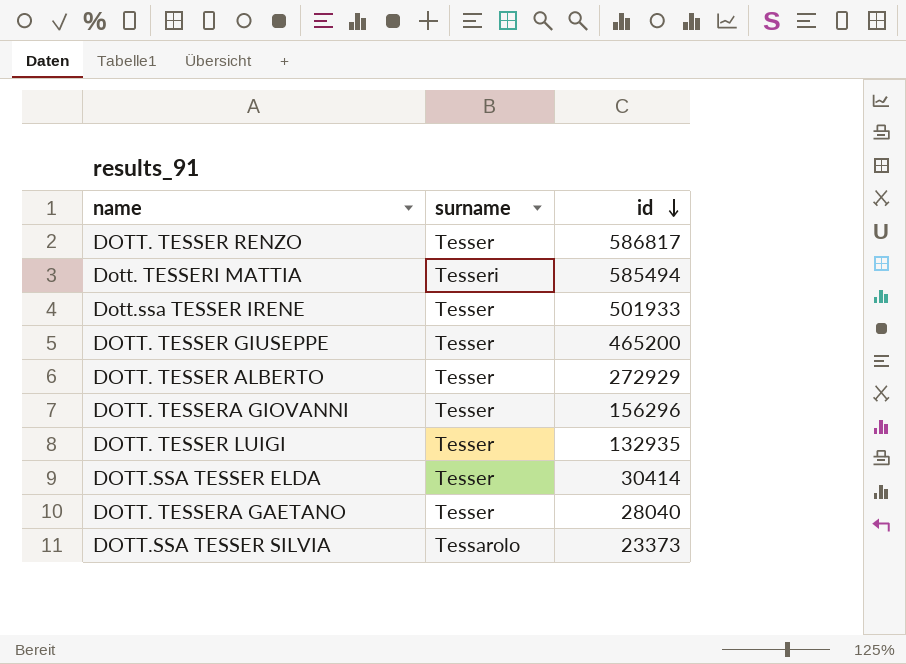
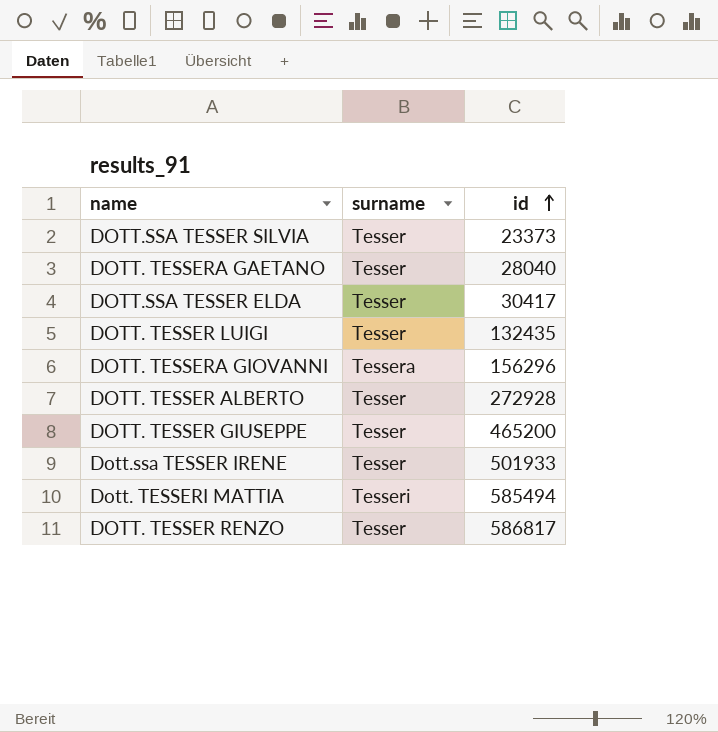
row order: id descending -> id ascending
DOTT.SSA TESSER SILVIA | surname: Tessarolo -> Tesser
DOTT.SSA TESSER ELDA | id: 30414 -> 30417
DOTT. TESSER LUIGI | id: 132935 -> 132435
DOTT. TESSERA GIOVANNI | surname: Tesser -> Tessera
DOTT. TESSER ALBERTO | id: 272929 -> 272928

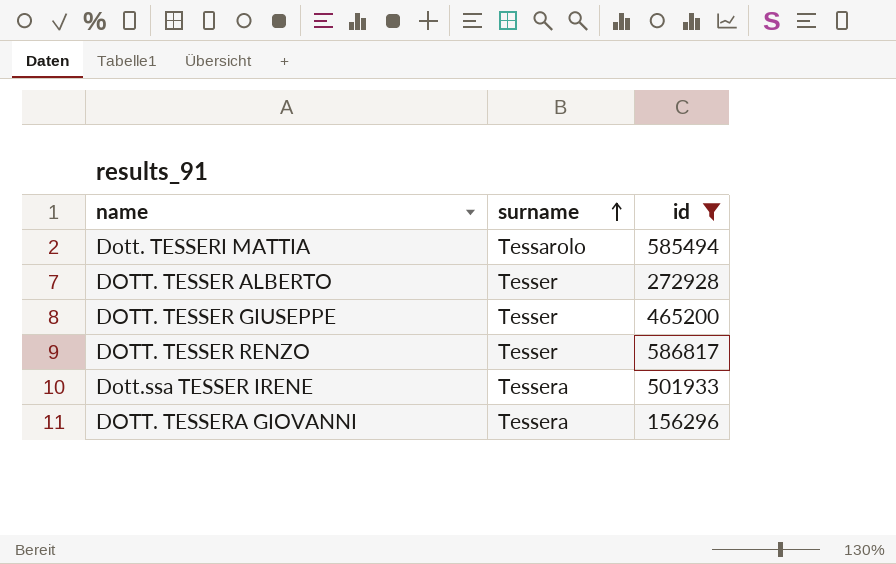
filter: none -> id >= 156296
row order: id ascending -> surname ascending
Dott. TESSERI MATTIA | surname: Tesseri -> Tessarolo
Dott.ssa TESSER IRENE | surname: Tesser -> Tessera

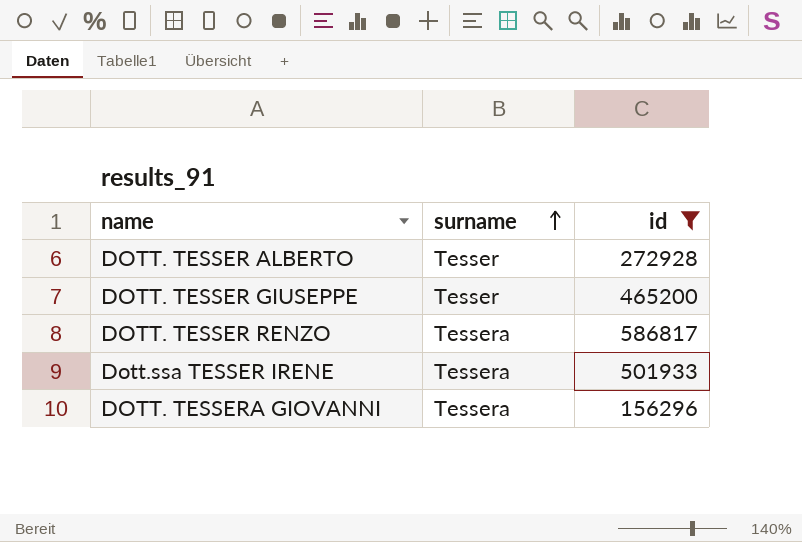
row Dott. TESSERI MATTIA: Tessarolo | 585494 -> none
DOTT. TESSER RENZO | surname: Tesser -> Tessera

